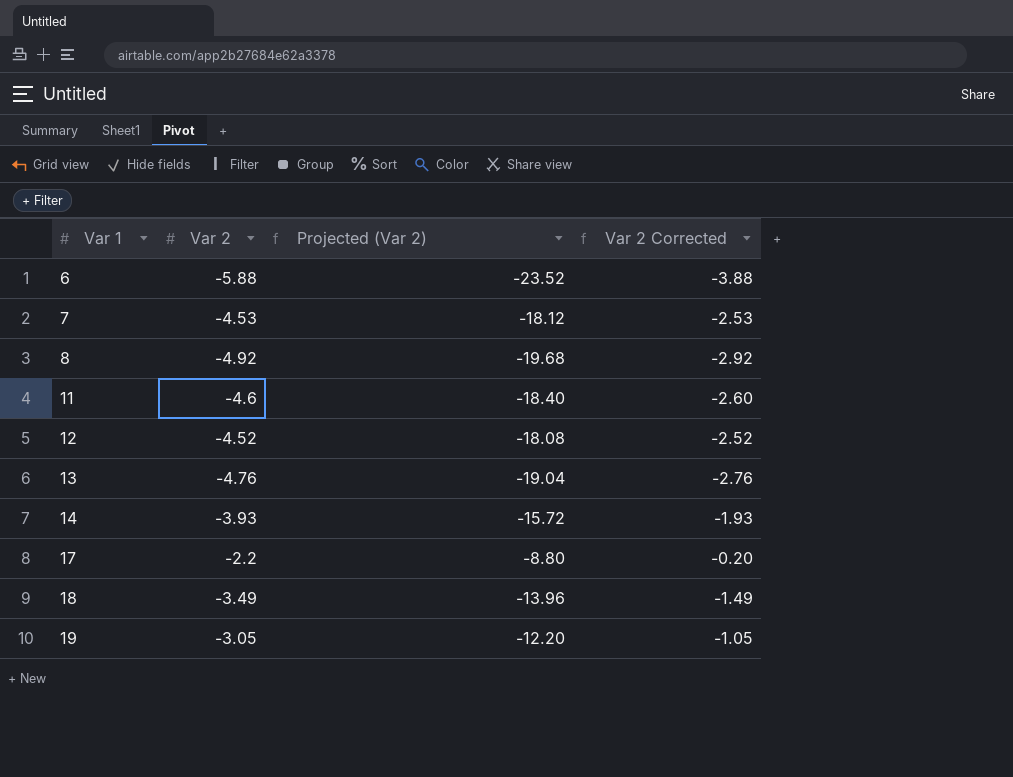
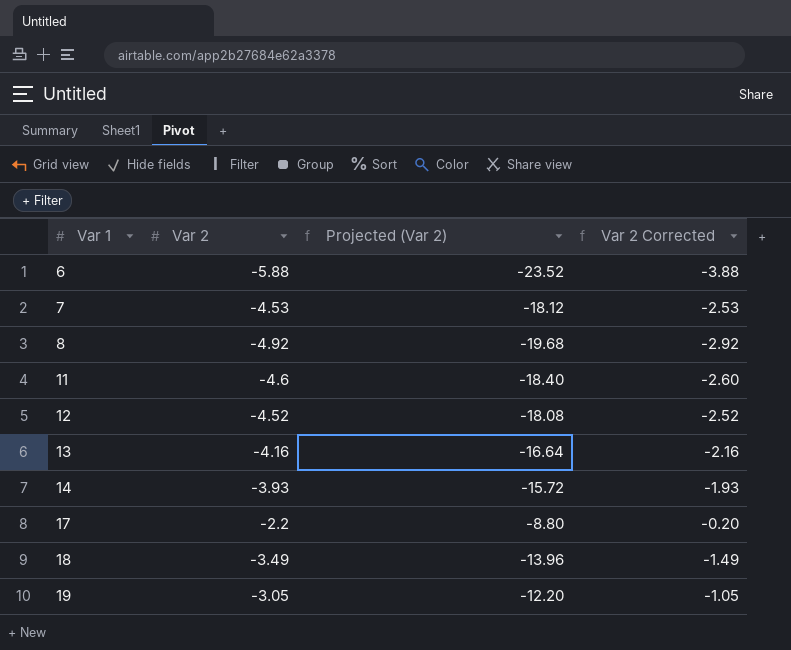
13 | Var 2: -4.76 -> -4.16
13 | Projected (Var 2): -19.04 -> -16.64
13 | Var 2 Corrected: -2.76 -> -2.16

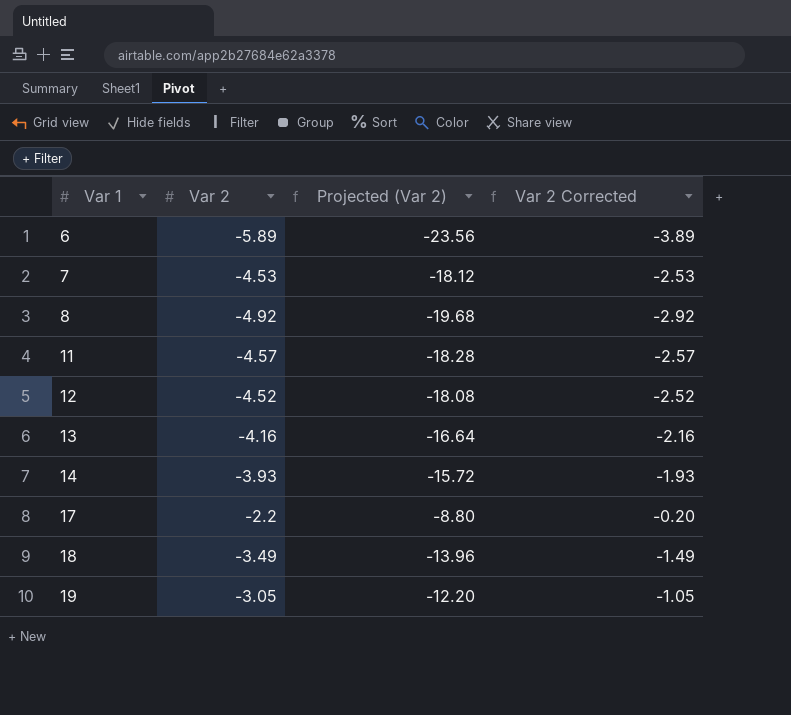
6 | Var 2: -5.88 -> -5.89
6 | Projected (Var 2): -23.52 -> -23.56
6 | Var 2 Corrected: -3.88 -> -3.89
11 | Var 2: -4.6 -> -4.57
11 | Projected (Var 2): -18.40 -> -18.28
11 | Var 2 Corrected: -2.60 -> -2.57

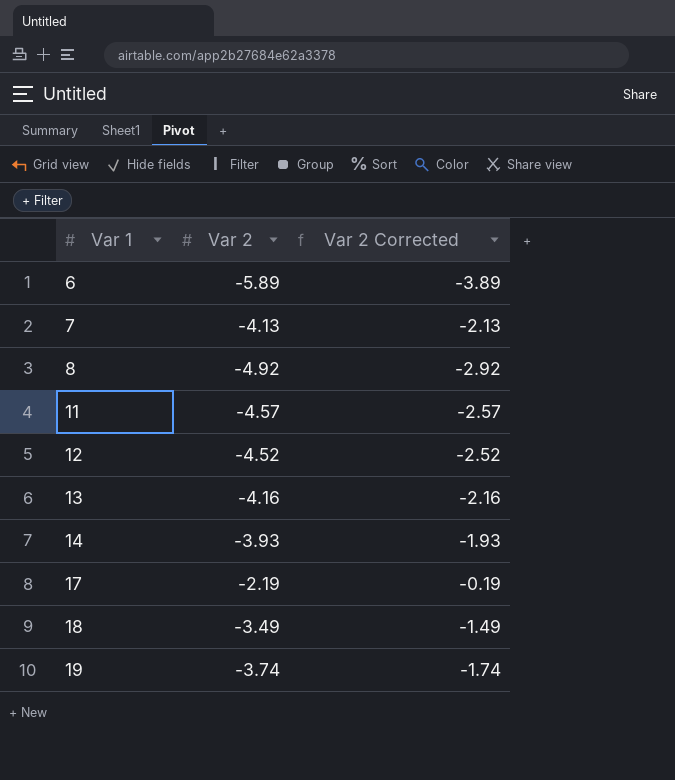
column Projected (Var 2) | formula: [Var 2] * 4 -> none
7 | Var 2: -4.53 -> -4.13
7 | Var 2 Corrected: -2.53 -> -2.13
17 | Var 2: -2.2 -> -2.19
17 | Var 2 Corrected: -0.20 -> -0.19
19 | Var 2: -3.05 -> -3.74
19 | Var 2 Corrected: -1.05 -> -1.74

